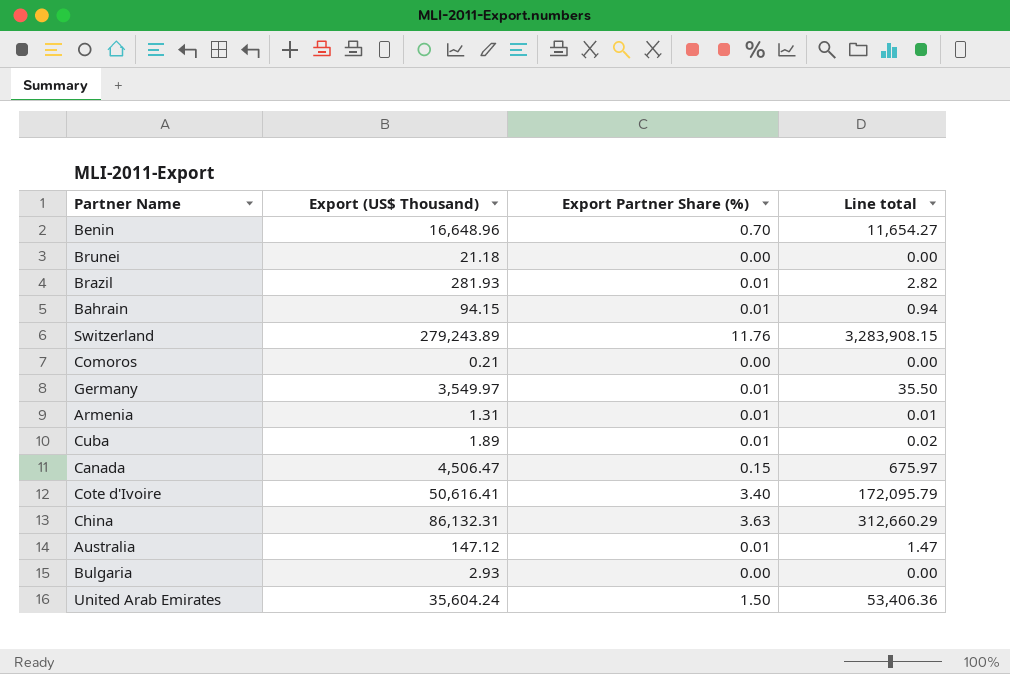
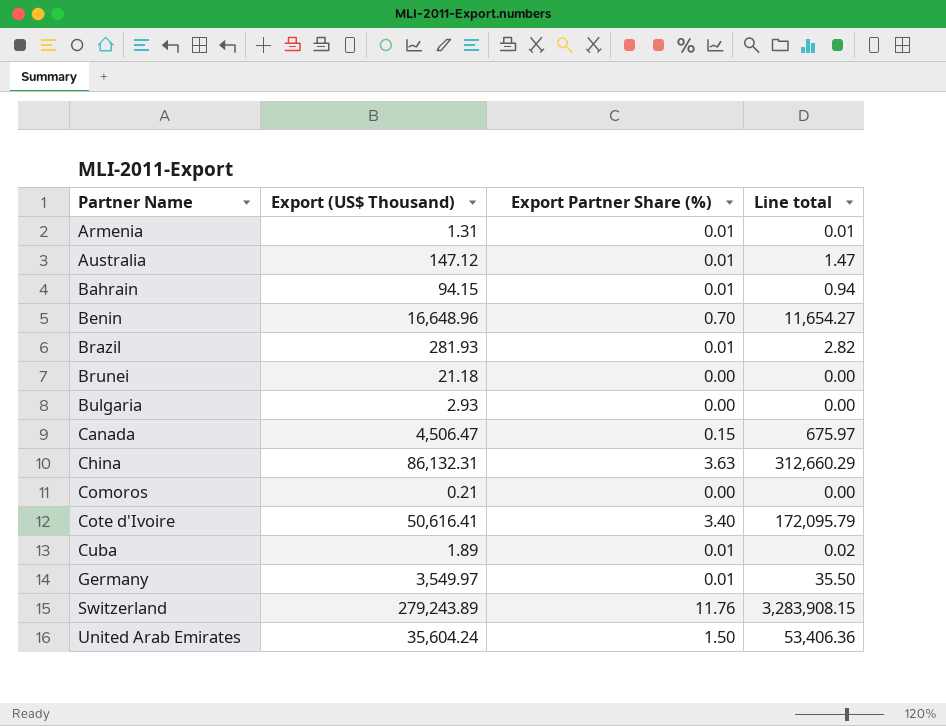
row order: none -> Partner Name ascending

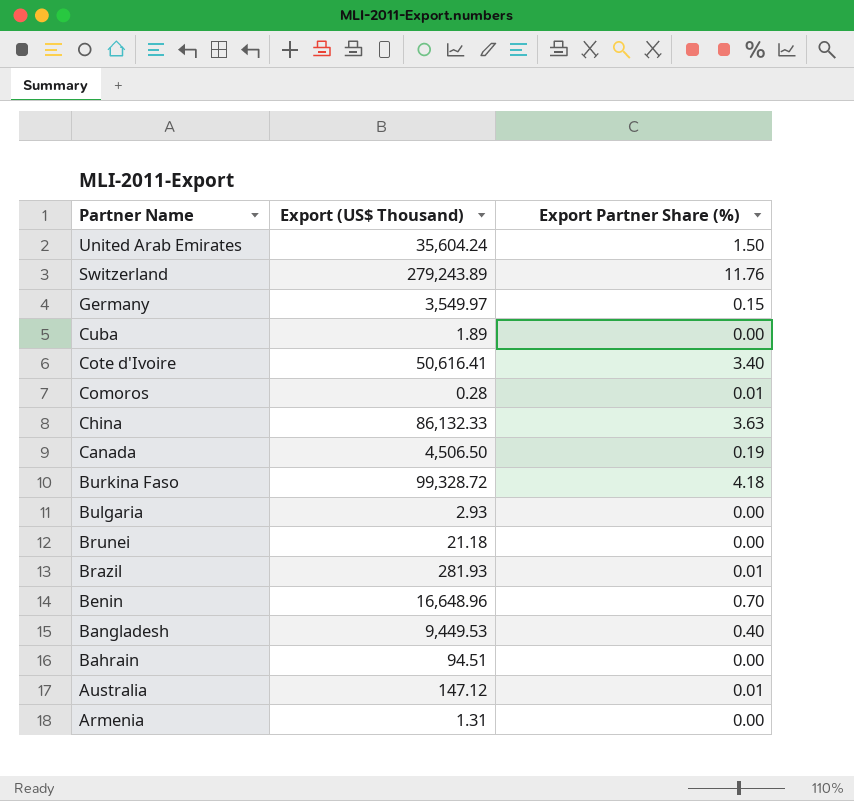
row order: Partner Name ascending -> Partner Name descending
column Line total | formula: [Export (US$ Thousand)] * [Export Partner Share (%)] -> none
Germany | Export Partner Share (%): 0.01 -> 0.15
Cuba | Export Partner Share (%): 0.01 -> 0.00
Comoros | Export (US$ Thousand): 0.21 -> 0.28
Comoros | Export Partner Share (%): 0.00 -> 0.01
China | Export (US$ Thousand): 86,132.31 -> 86,132.33
Canada | Export (US$ Thousand): 4,506.47 -> 4,506.50
Canada | Export Partner Share (%): 0.15 -> 0.19
row Burkina Faso: none -> 99,328.72 | 4.18
row Bangladesh: none -> 9,449.53 | 0.40
Bahrain | Export (US$ Thousand): 94.15 -> 94.51
Bahrain | Export Partner Share (%): 0.01 -> 0.00
Armenia | Export Partner Share (%): 0.01 -> 0.00

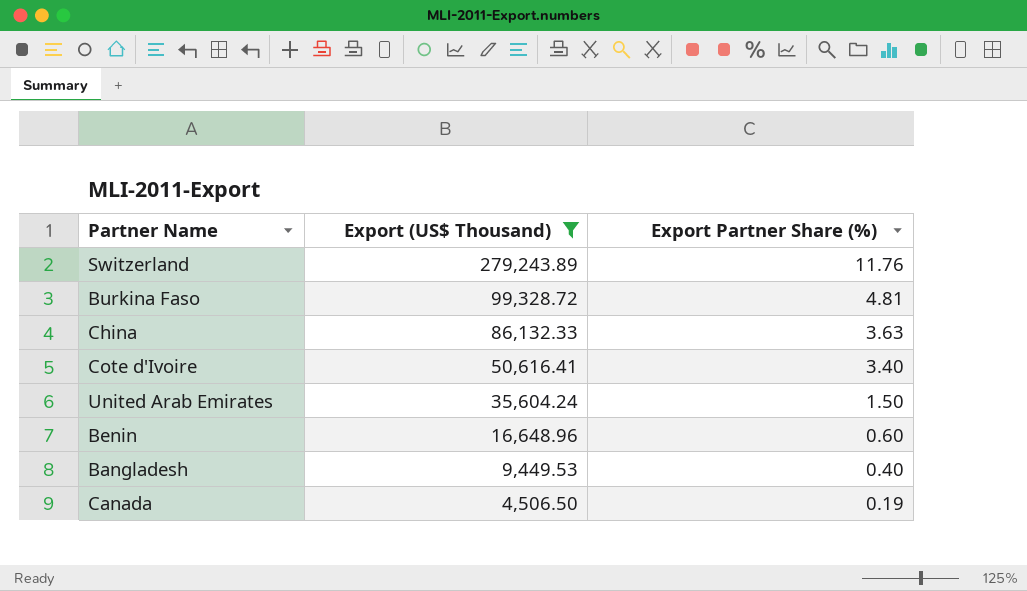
filter: none -> Export (US$ Thousand) >= 4,506.50
row order: Partner Name descending -> Export (US$ Thousand) descending
Burkina Faso | Export Partner Share (%): 4.18 -> 4.81
Benin | Export Partner Share (%): 0.70 -> 0.60

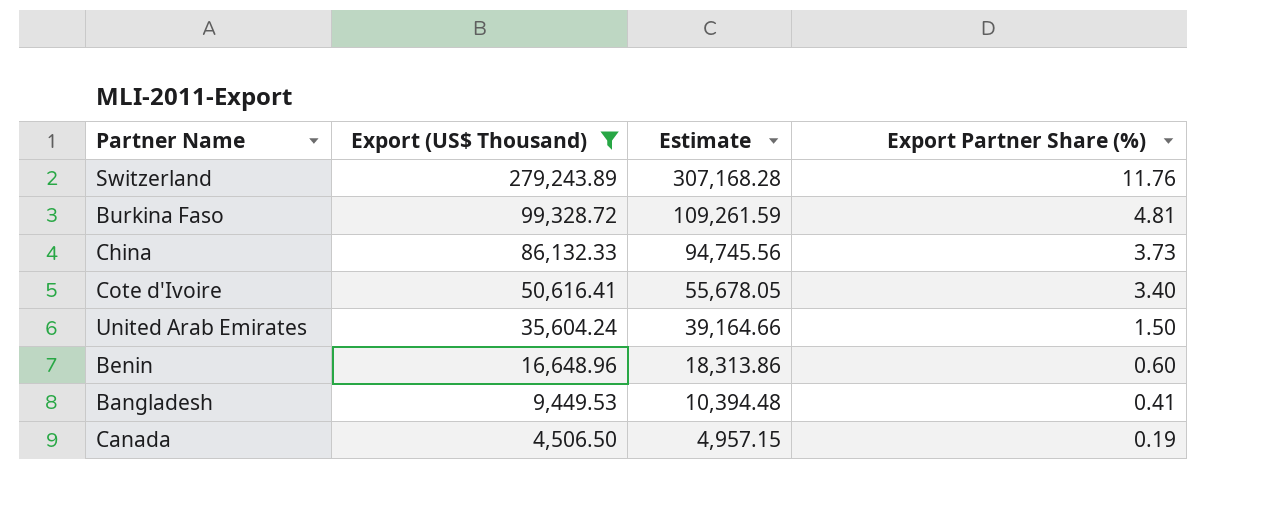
column Estimate | formula: none -> [Export (US$ Thousand)] * 1.1
China | Export Partner Share (%): 3.63 -> 3.73
Bangladesh | Export Partner Share (%): 0.40 -> 0.41

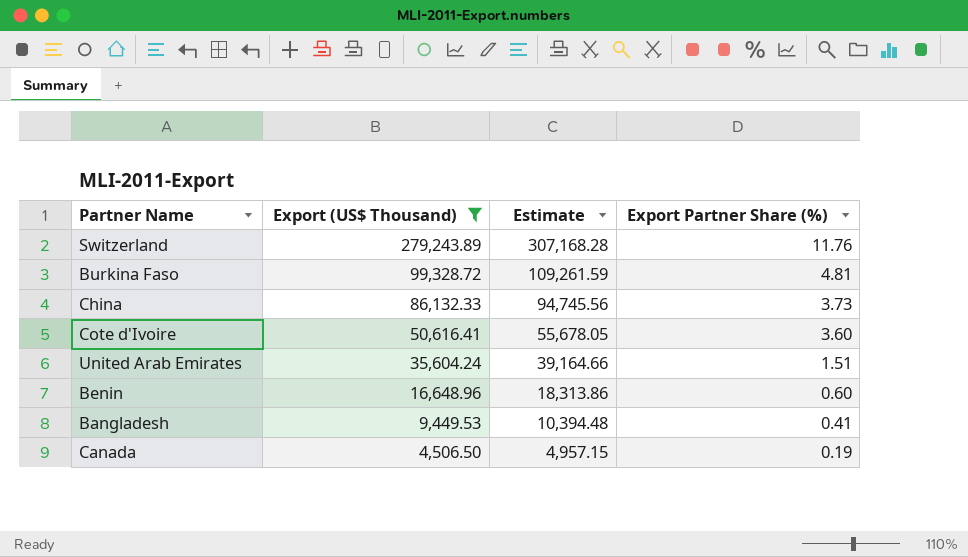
Cote d'Ivoire | Export Partner Share (%): 3.40 -> 3.60
United Arab Emirates | Export Partner Share (%): 1.50 -> 1.51

